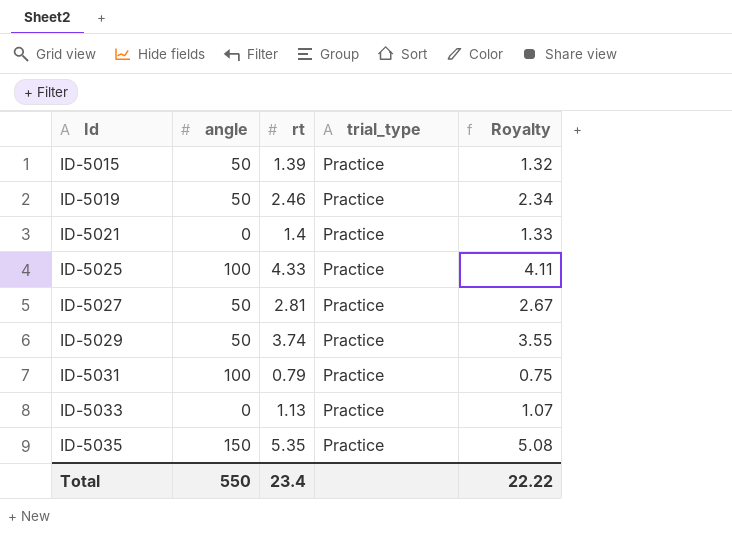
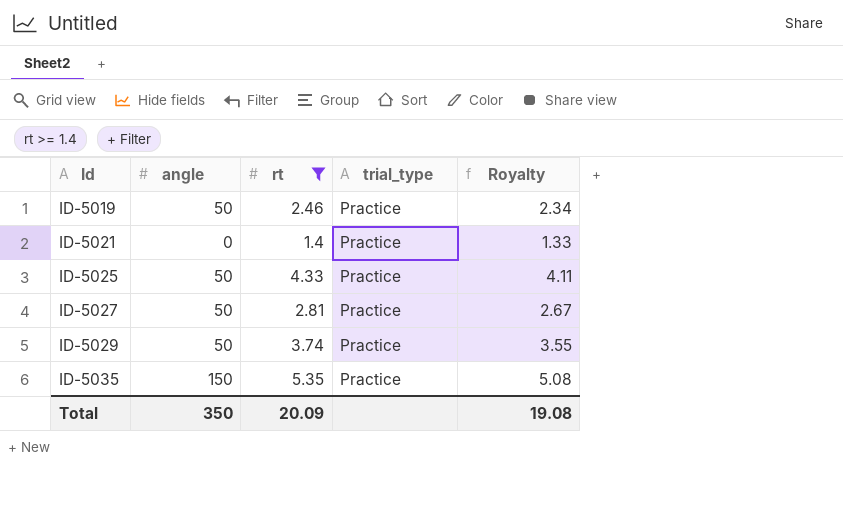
filter: none -> rt >= 1.4
ID-5025 | angle: 100 -> 50
Total | angle: 550 -> 350
Total | rt: 23.4 -> 20.09
Total | Royalty: 22.22 -> 19.08

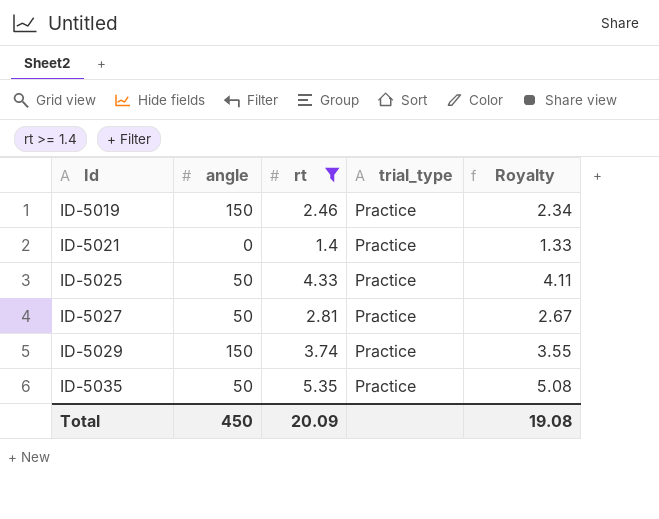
ID-5019 | angle: 50 -> 150
ID-5029 | angle: 50 -> 150
ID-5035 | angle: 150 -> 50
Total | angle: 350 -> 450

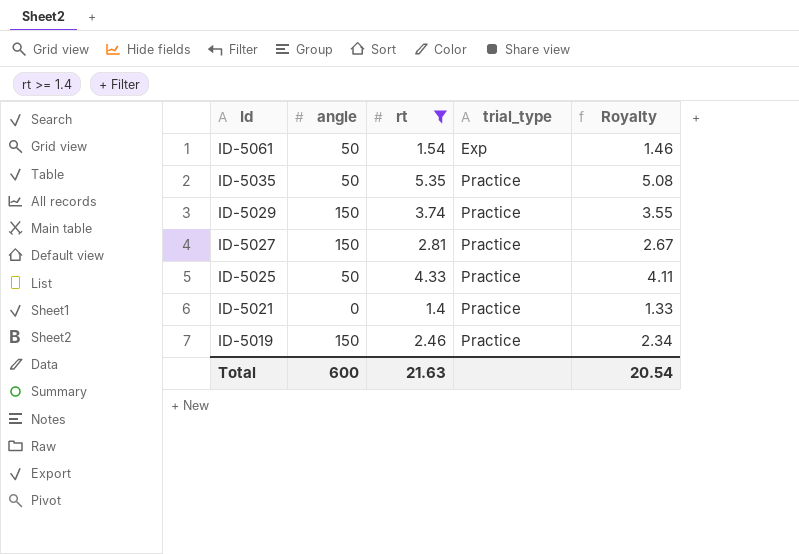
row order: Id ascending -> Id descending
row ID-5061: none -> 50 | 1.54 | Exp | 1.46
ID-5027 | angle: 50 -> 150
Total | angle: 450 -> 600
Total | rt: 20.09 -> 21.63
Total | Royalty: 19.08 -> 20.54

